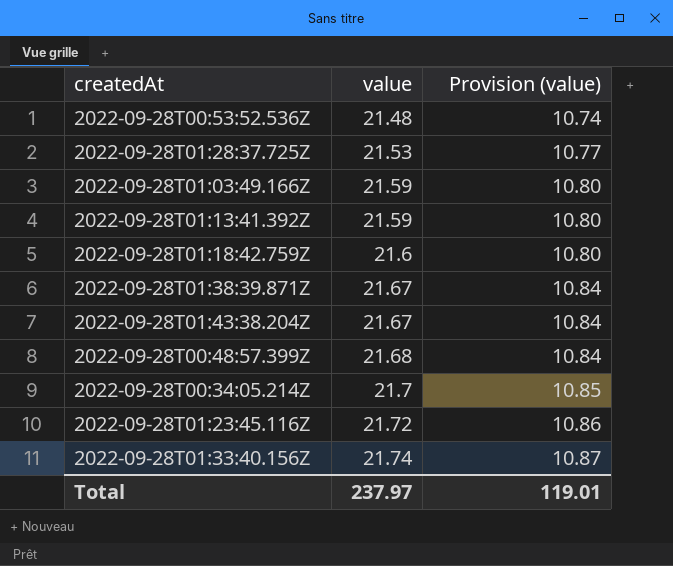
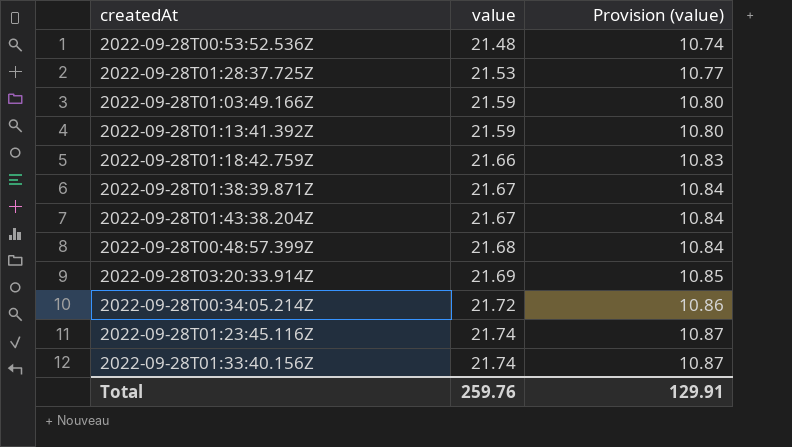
2022-09-28T01:18:42.759Z | value: 21.6 -> 21.66
2022-09-28T01:18:42.759Z | Provision (value): 10.80 -> 10.83
row 2022-09-28T03:20:33.914Z: none -> 21.69 | 10.85
2022-09-28T00:34:05.214Z | value: 21.7 -> 21.72
2022-09-28T00:34:05.214Z | Provision (value): 10.85 -> 10.86
2022-09-28T01:23:45.116Z | value: 21.72 -> 21.74
2022-09-28T01:23:45.116Z | Provision (value): 10.86 -> 10.87
Total | value: 237.97 -> 259.76
Total | Provision (value): 119.01 -> 129.91

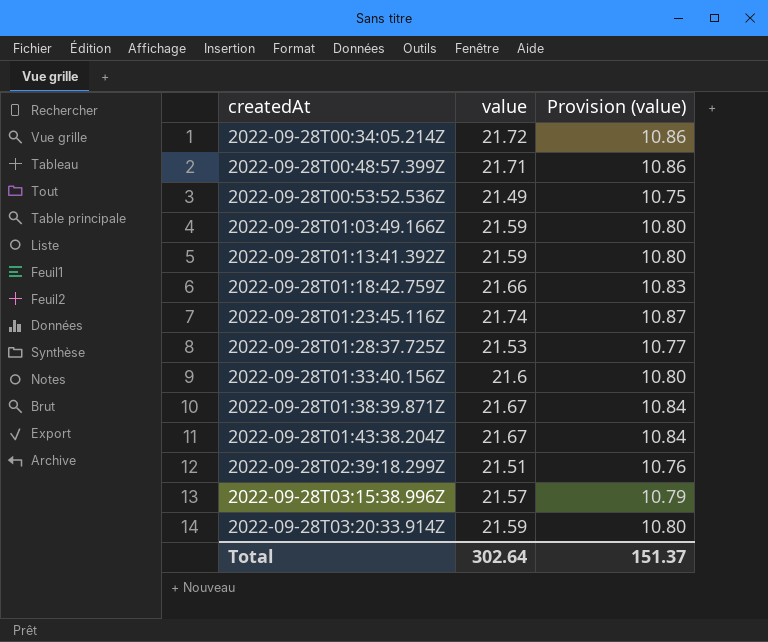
row order: value ascending -> createdAt ascending
2022-09-28T00:48:57.399Z | value: 21.68 -> 21.71
2022-09-28T00:48:57.399Z | Provision (value): 10.84 -> 10.86
2022-09-28T00:53:52.536Z | value: 21.48 -> 21.49
2022-09-28T00:53:52.536Z | Provision (value): 10.74 -> 10.75
2022-09-28T01:33:40.156Z | value: 21.74 -> 21.6
2022-09-28T01:33:40.156Z | Provision (value): 10.87 -> 10.80
row 2022-09-28T02:39:18.299Z: none -> 21.51 | 10.76
row 2022-09-28T03:15:38.996Z: none -> 21.57 | 10.79
2022-09-28T03:20:33.914Z | value: 21.69 -> 21.59
2022-09-28T03:20:33.914Z | Provision (value): 10.85 -> 10.80
Total | value: 259.76 -> 302.64
Total | Provision (value): 129.91 -> 151.37

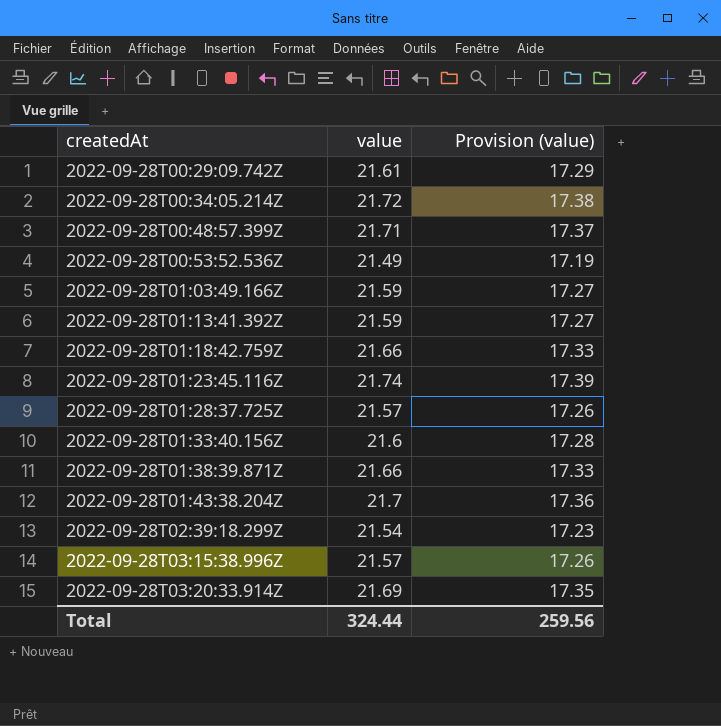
column Provision (value) | formula: [value] * 0.5 -> [value] * 0.8
row 2022-09-28T00:29:09.742Z: none -> 21.61 | 17.29
2022-09-28T01:28:37.725Z | value: 21.53 -> 21.57
2022-09-28T01:38:39.871Z | value: 21.67 -> 21.66
2022-09-28T01:43:38.204Z | value: 21.67 -> 21.7
2022-09-28T02:39:18.299Z | value: 21.51 -> 21.54
2022-09-28T03:20:33.914Z | value: 21.59 -> 21.69
Total | value: 302.64 -> 324.44
Total | Provision (value): 151.37 -> 259.56

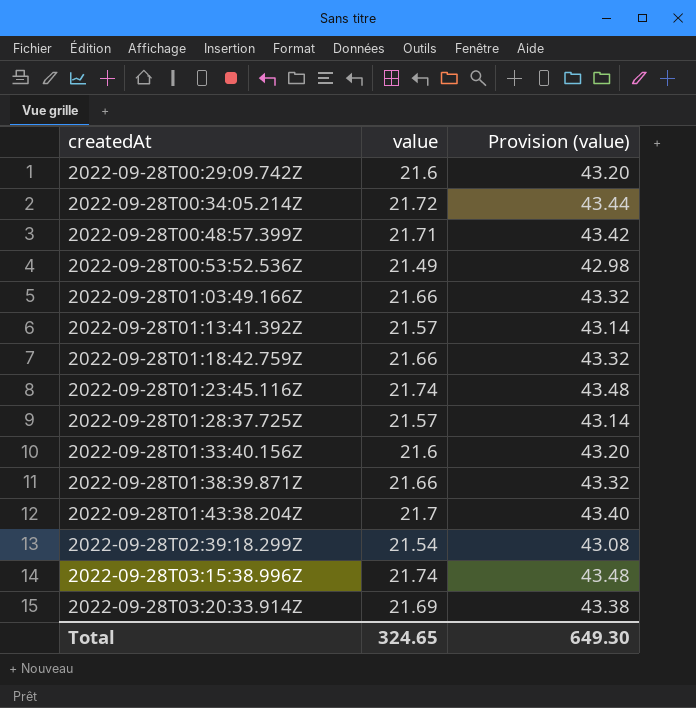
column Provision (value) | formula: [value] * 0.8 -> [value] * 2
2022-09-28T00:29:09.742Z | value: 21.61 -> 21.6
2022-09-28T01:03:49.166Z | value: 21.59 -> 21.66
2022-09-28T01:13:41.392Z | value: 21.59 -> 21.57
2022-09-28T03:15:38.996Z | value: 21.57 -> 21.74
Total | value: 324.44 -> 324.65
Total | Provision (value): 259.56 -> 649.30

